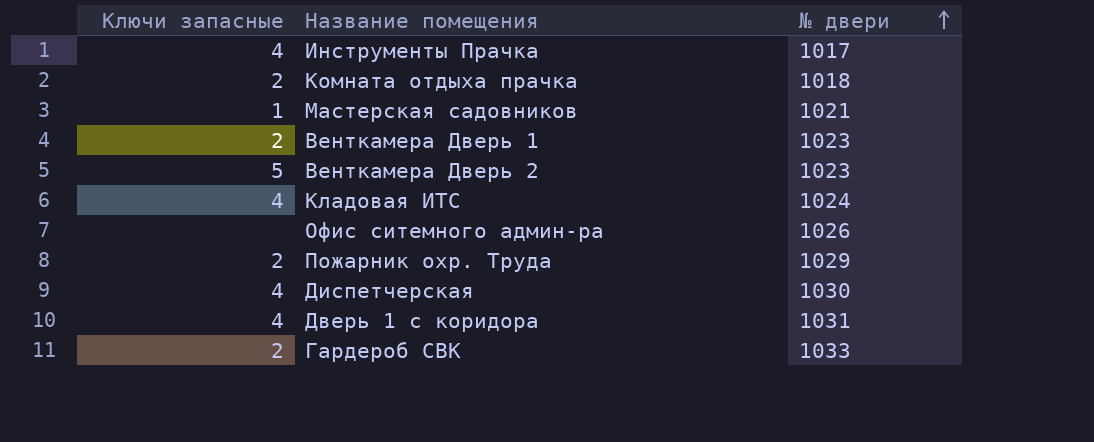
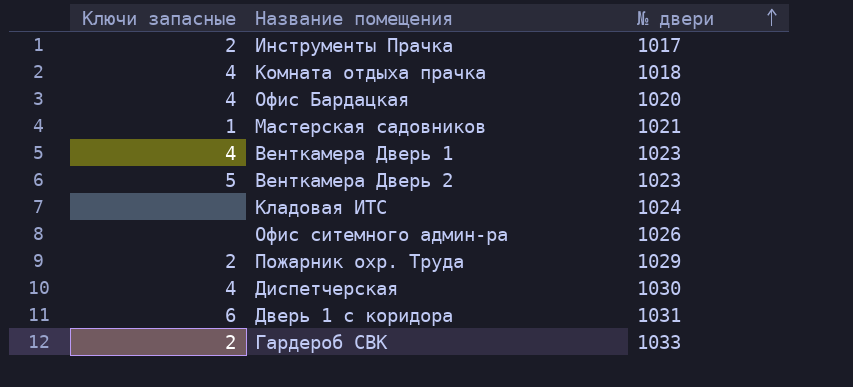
Инструменты Прачка | Ключи запасные: 4 -> 2
Комната отдыха прачка | Ключи запасные: 2 -> 4
row Офис Бардацкая: none -> 4 | 1020
Венткамера Дверь 1 | Ключи запасные: 2 -> 4
Кладовая ИТС | Ключи запасные: 4 -> none
Дверь 1 с коридора | Ключи запасные: 4 -> 6

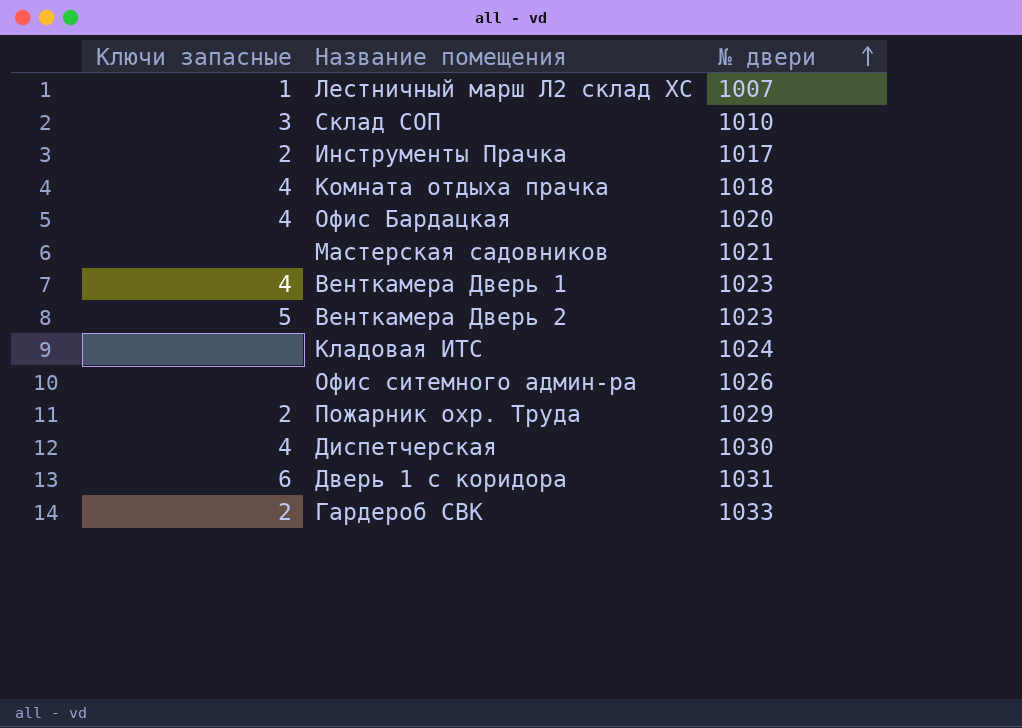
row Лестничный марш Л2 склад ХС: none -> 1 | 1007
row Склад СОП: none -> 3 | 1010
Мастерская садовников | Ключи запасные: 1 -> none

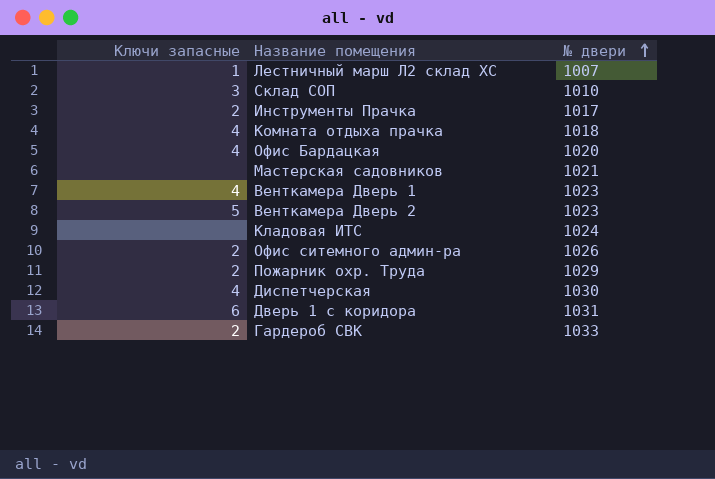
Офис ситемного админ-ра | Ключи запасные: none -> 2

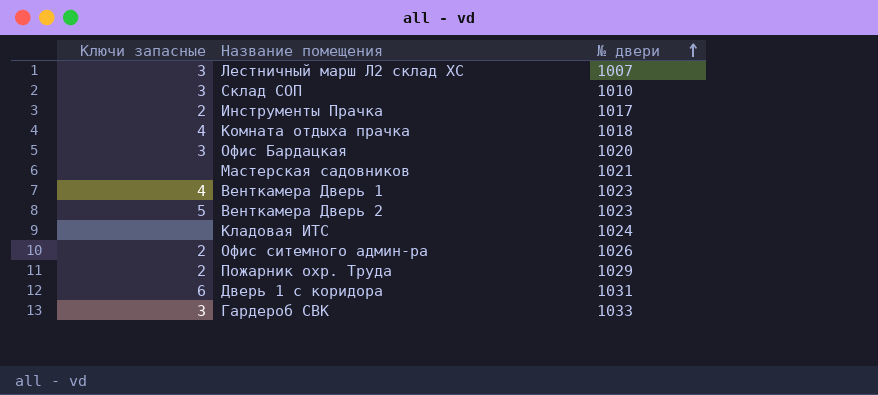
row Диспетчерская: 4 | 1030 -> none
Лестничный марш Л2 склад ХС | Ключи запасные: 1 -> 3
Офис Бардацкая | Ключи запасные: 4 -> 3
Гардероб СВК | Ключи запасные: 2 -> 3

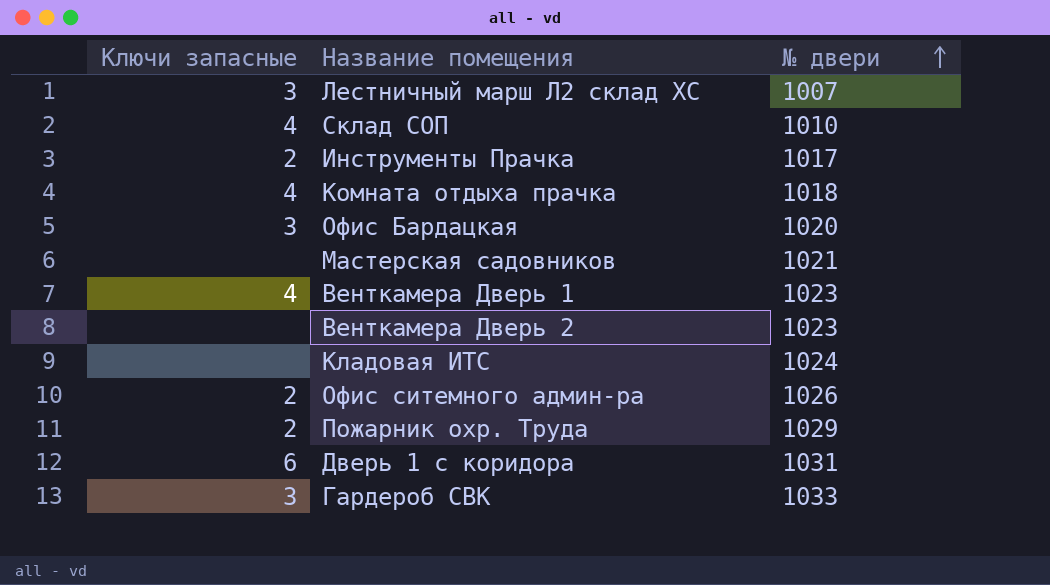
Склад СОП | Ключи запасные: 3 -> 4
Венткамера Дверь 2 | Ключи запасные: 5 -> none

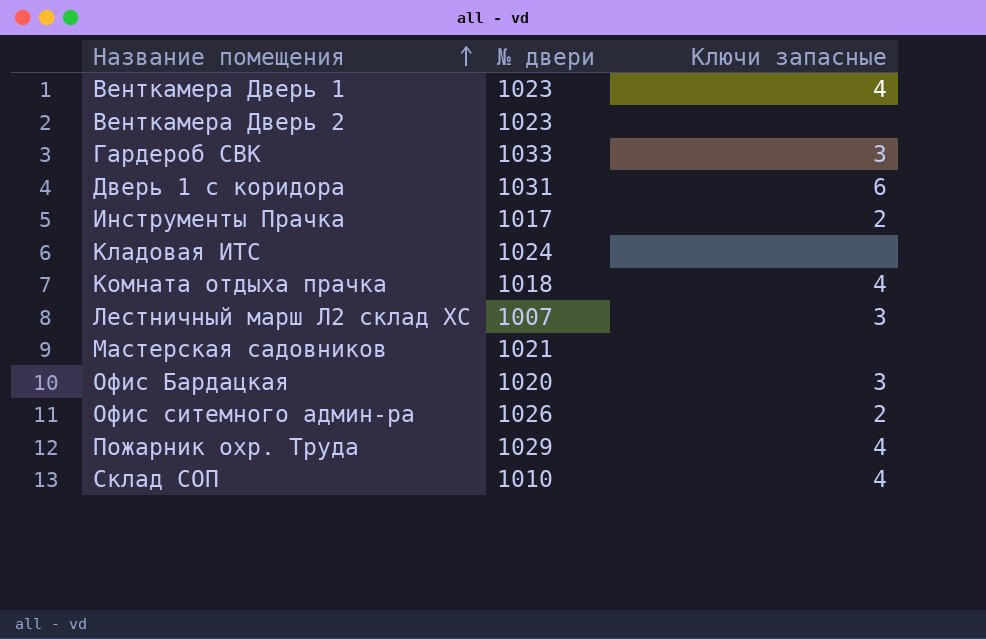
row order: № двери ascending -> Название помещения ascending
column Ключи запасные | position: 1 -> 3
Пожарник охр. Труда | Ключи запасные: 2 -> 4

